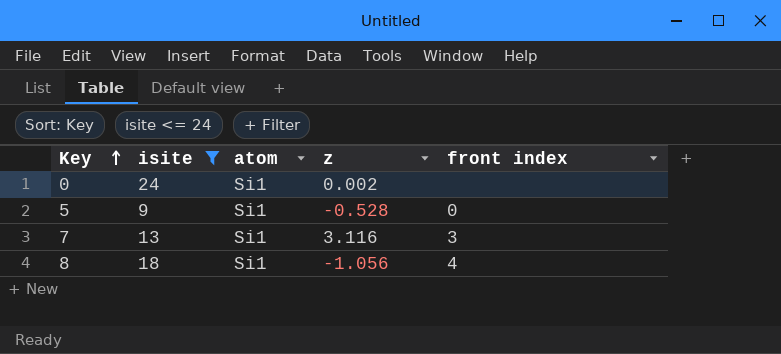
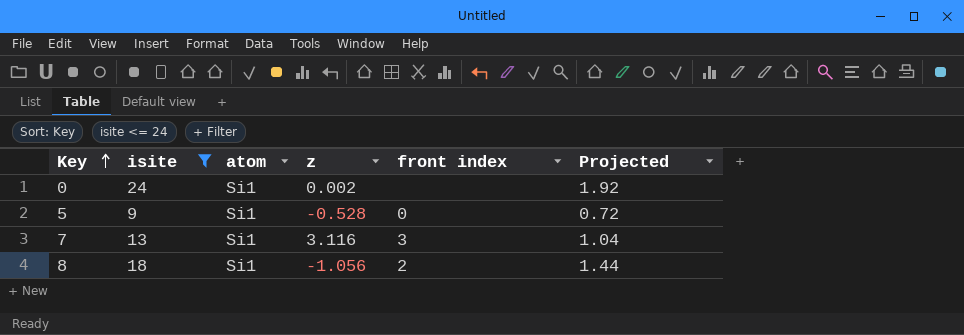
column Projected | formula: none -> [isite] * 0.08
8 | front index: 4 -> 2

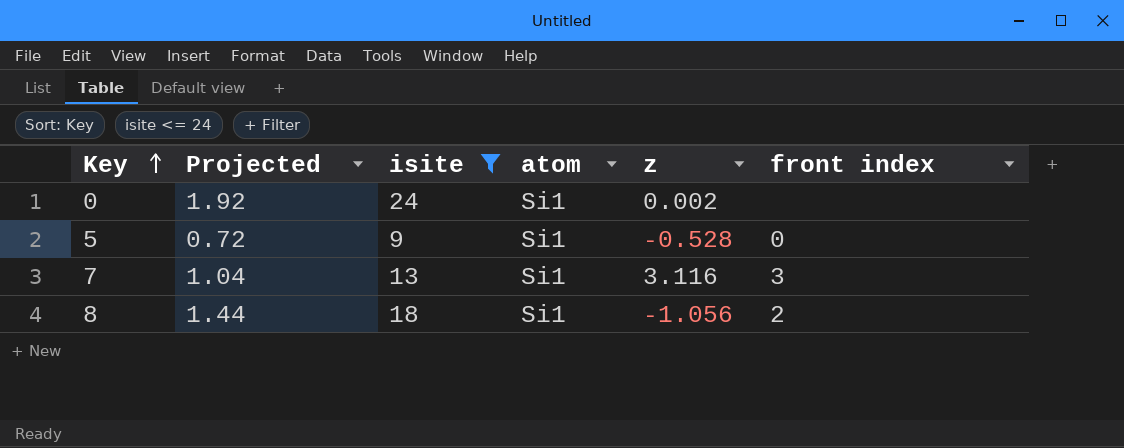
column Projected | position: 6 -> 2

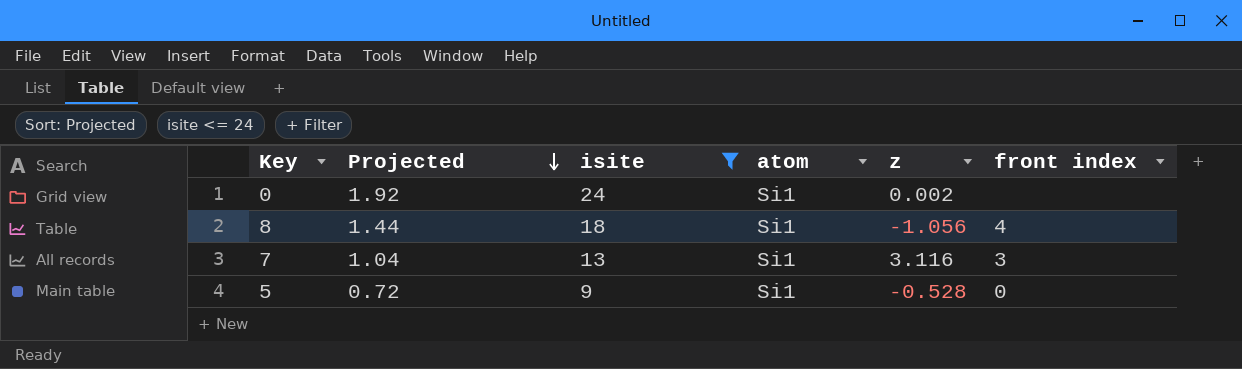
row order: Key ascending -> Projected descending
8 | front index: 2 -> 4

